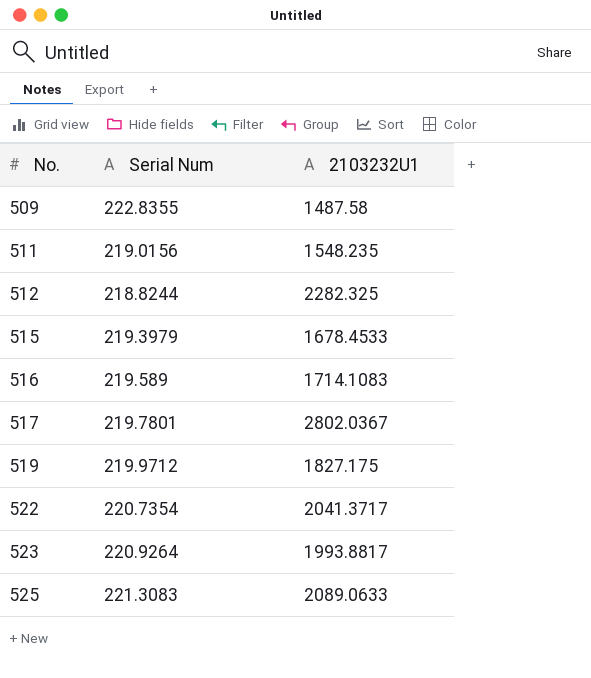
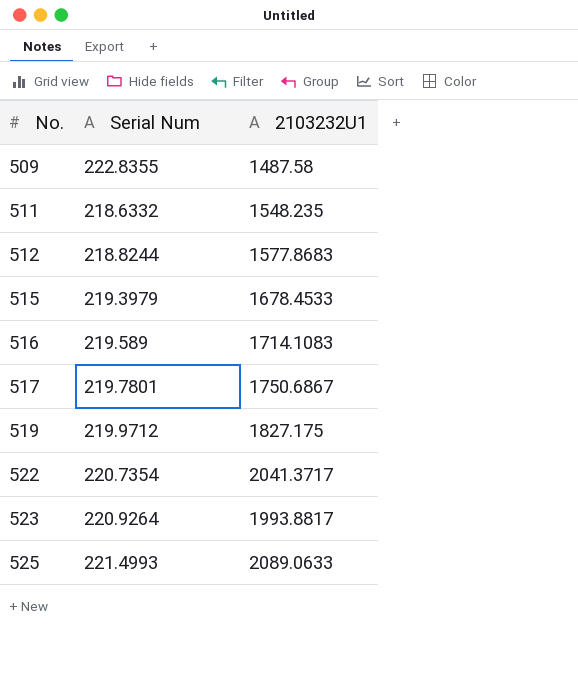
511 | Serial Num: 219.0156 -> 218.6332
512 | 2103232U1: 2282.325 -> 1577.8683
517 | 2103232U1: 2802.0367 -> 1750.6867
525 | Serial Num: 221.3083 -> 221.4993

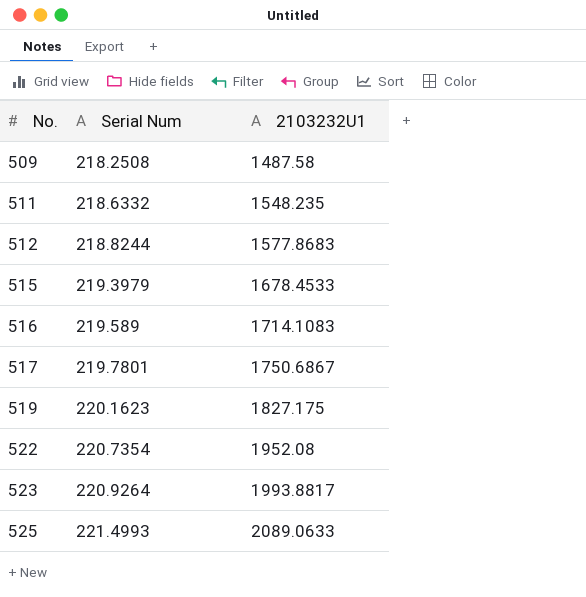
509 | Serial Num: 222.8355 -> 218.2508
519 | Serial Num: 219.9712 -> 220.1623
522 | 2103232U1: 2041.3717 -> 1952.08

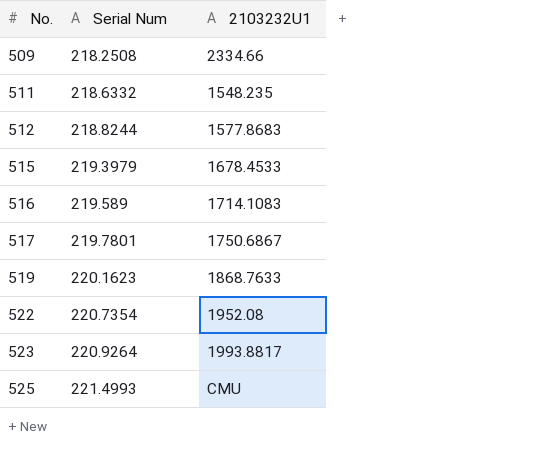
509 | 2103232U1: 1487.58 -> 2334.66
519 | 2103232U1: 1827.175 -> 1868.7633
525 | 2103232U1: 2089.0633 -> CMU

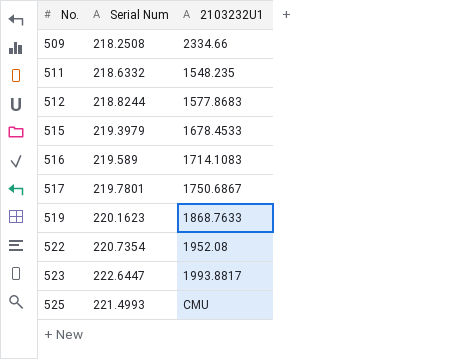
523 | Serial Num: 220.9264 -> 222.6447

